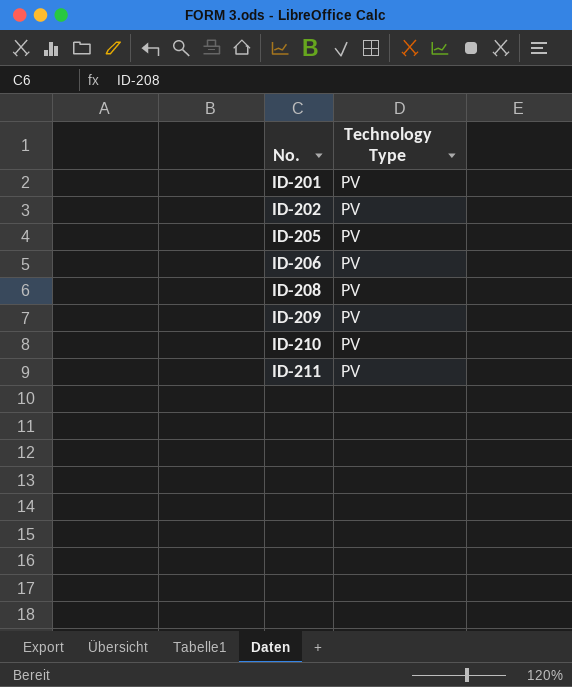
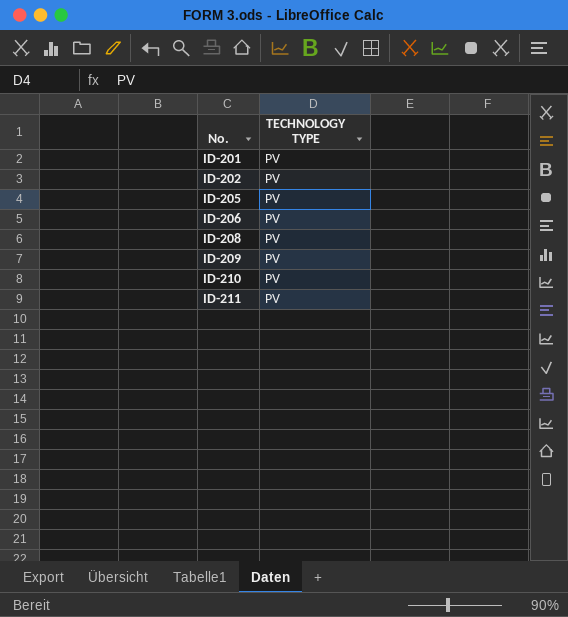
column name: Technology Type -> TECHNOLOGY TYPE

